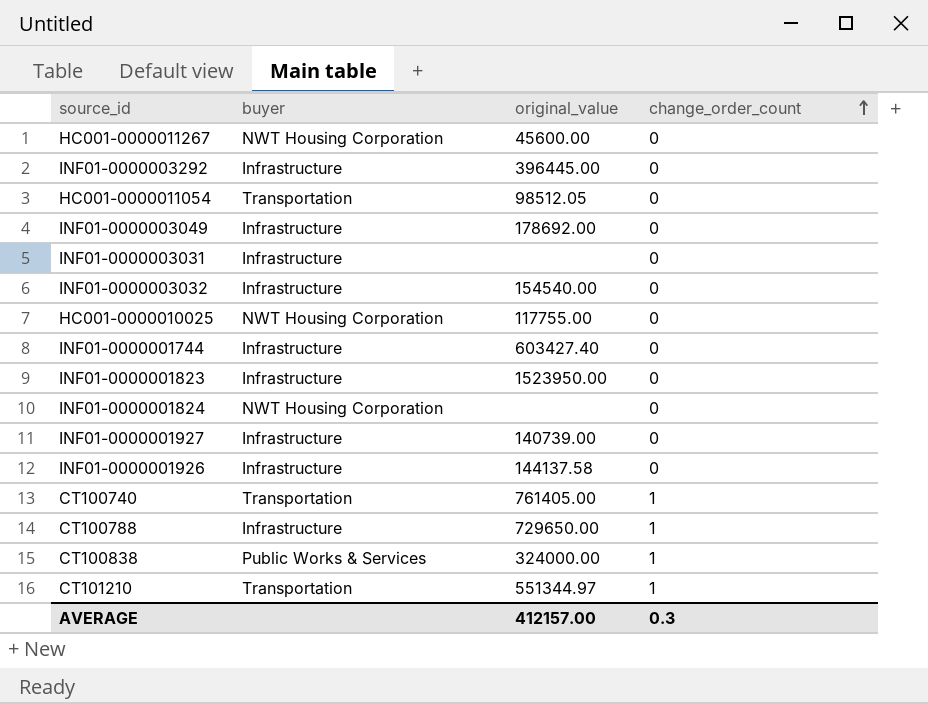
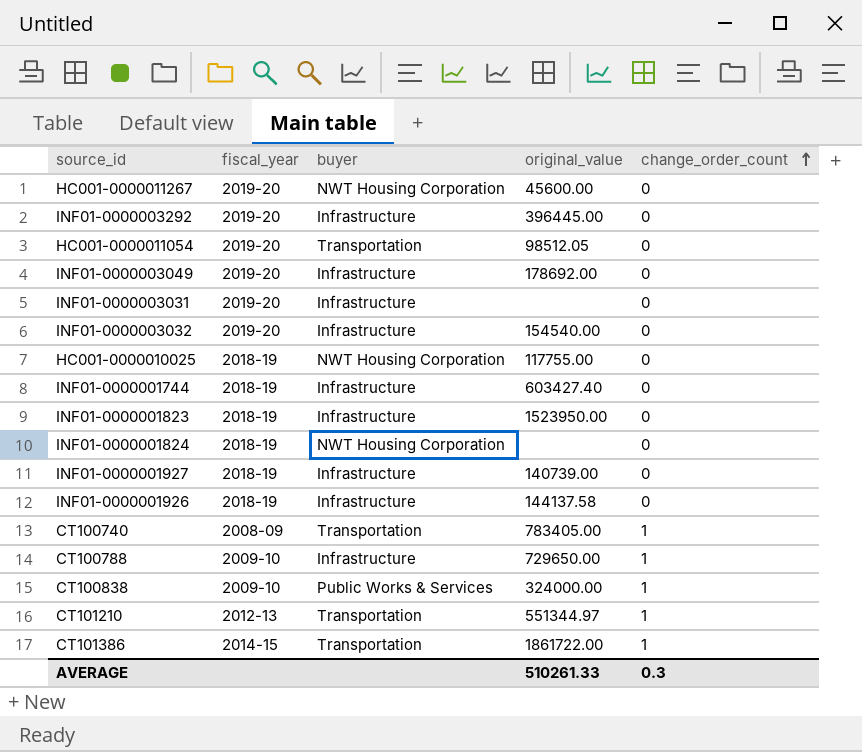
column fiscal_year | position: none -> 2
CT100740 | original_value: 761405.00 -> 783405.00
row CT101386: none -> 2014-15 | Transportation | 1861722.00 | 1
AVERAGE | original_value: 412157.00 -> 510261.33

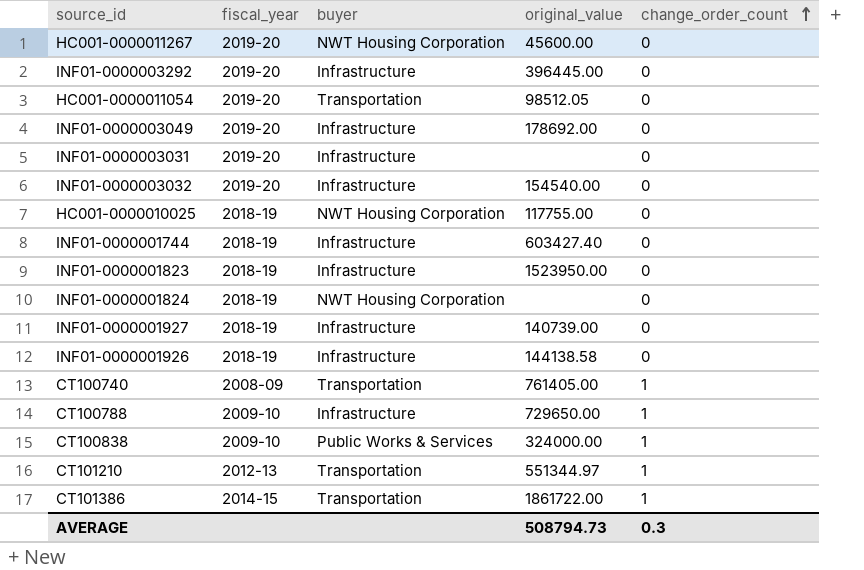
INF01-0000001926 | original_value: 144137.58 -> 144138.58
CT100740 | original_value: 783405.00 -> 761405.00
AVERAGE | original_value: 510261.33 -> 508794.73

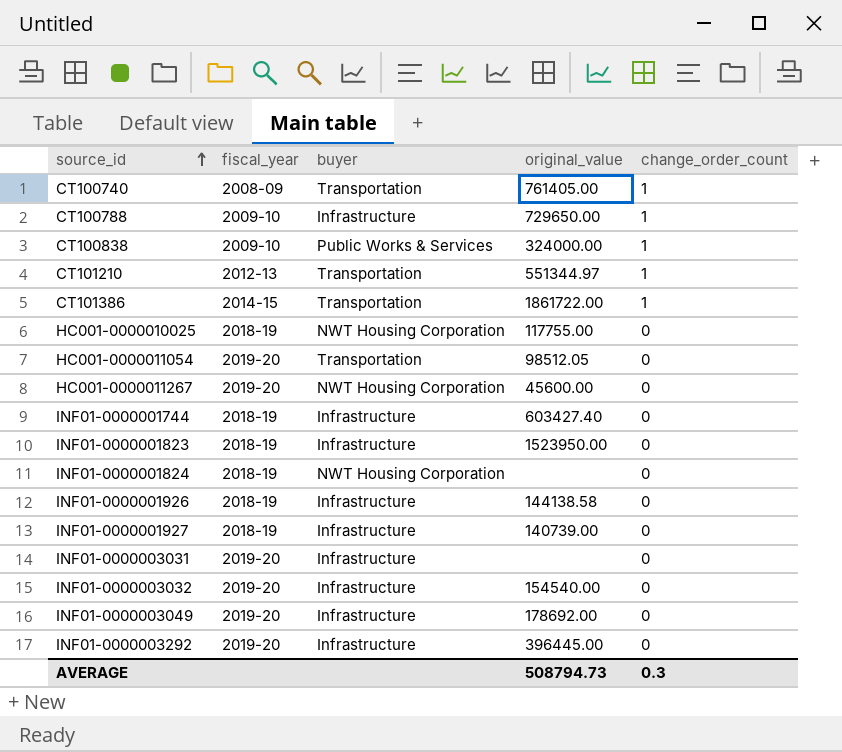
row order: change_order_count ascending -> source_id ascending

